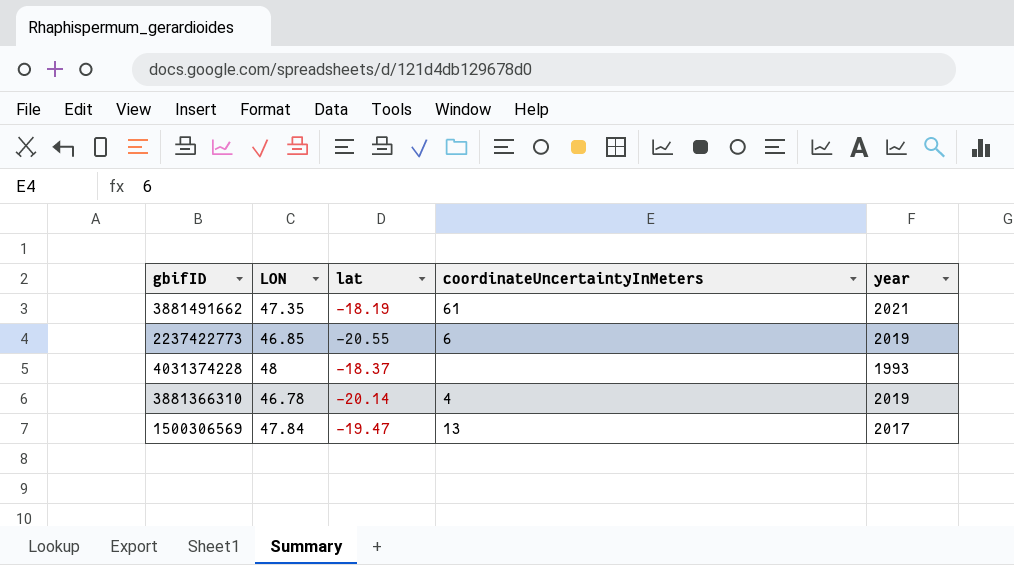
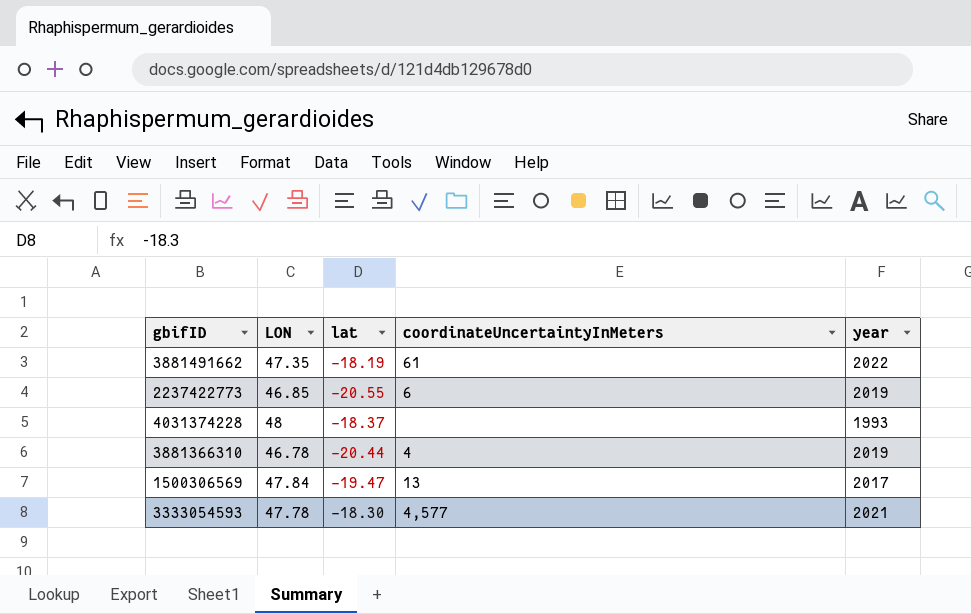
3881491662 | year: 2021 -> 2022
3881366310 | lat: -20.14 -> -20.44
row 3333054593: none -> 47.78 | -18.30 | 4,577 | 2021

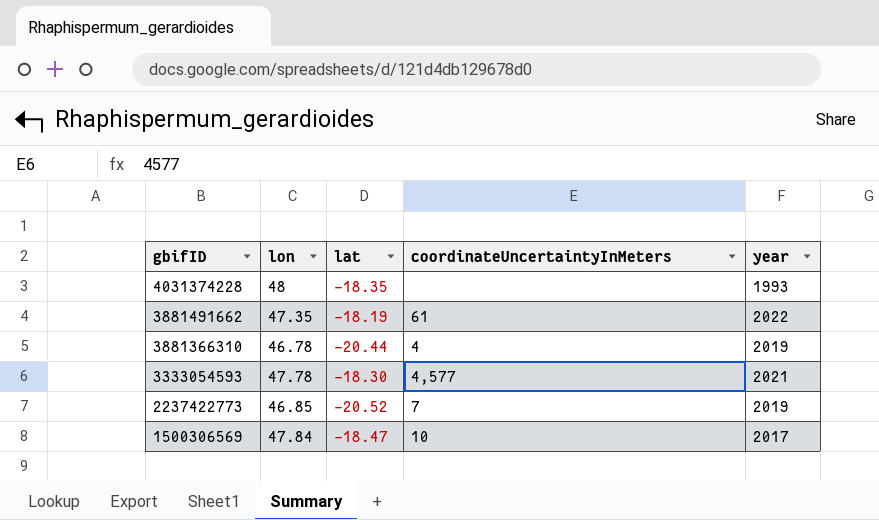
row order: none -> gbifID descending
column name: LON -> lon
4031374228 | lat: -18.37 -> -18.35
2237422773 | lat: -20.55 -> -20.52
2237422773 | coordinateUncertaintyInMeters: 6 -> 7
1500306569 | lat: -19.47 -> -18.47
1500306569 | coordinateUncertaintyInMeters: 13 -> 10

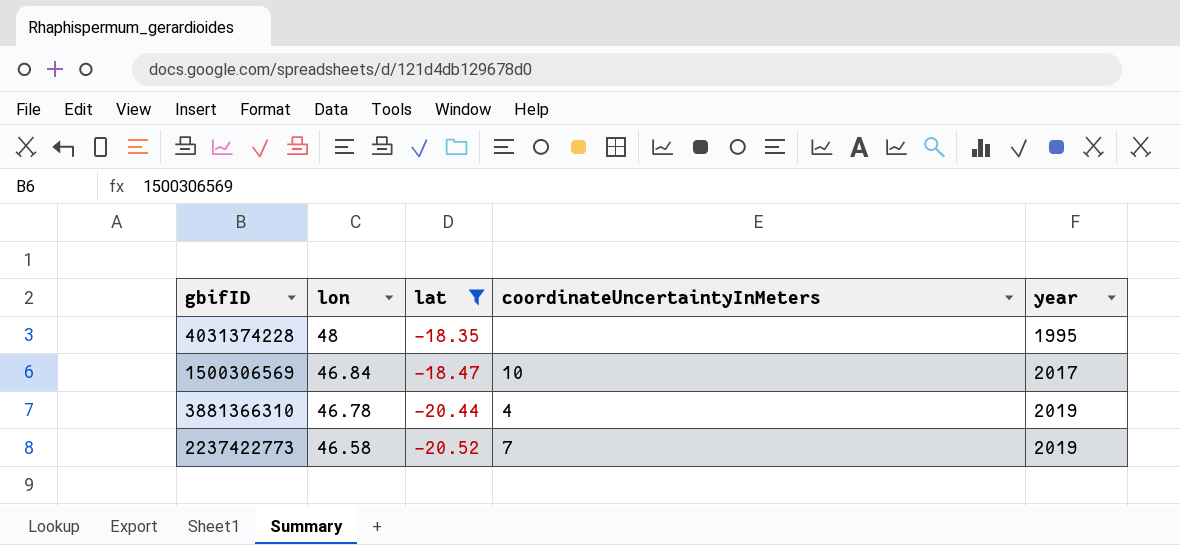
filter: none -> lat <= -18.35
row order: gbifID descending -> lon descending
4031374228 | year: 1993 -> 1995
1500306569 | lon: 47.84 -> 46.84
2237422773 | lon: 46.85 -> 46.58

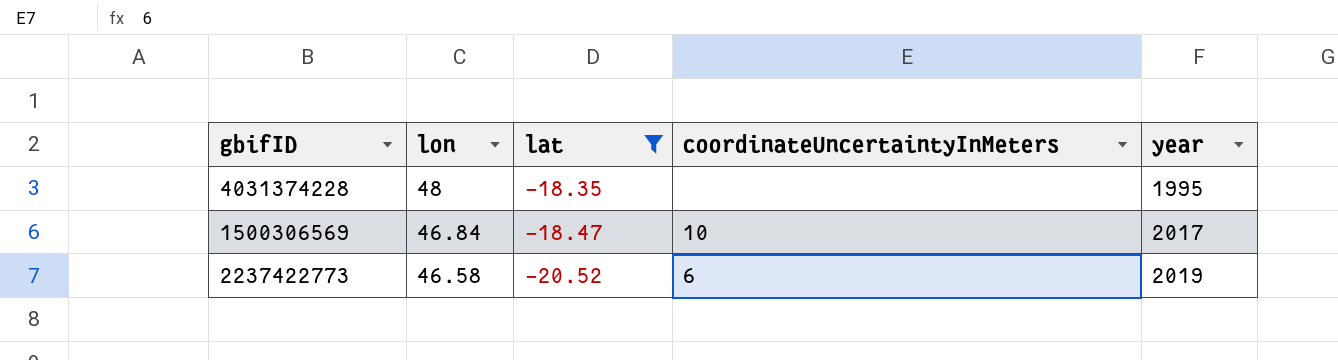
row 3881366310: 46.78 | -20.44 | 4 | 2019 -> none
2237422773 | coordinateUncertaintyInMeters: 7 -> 6

